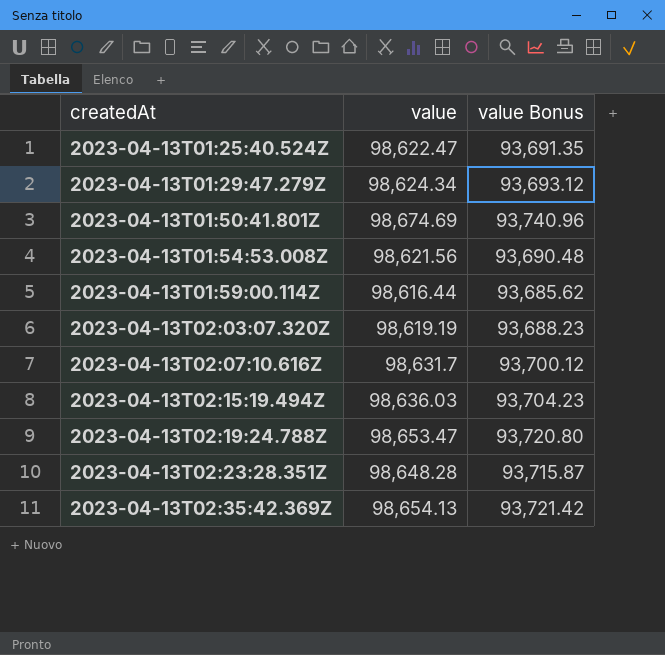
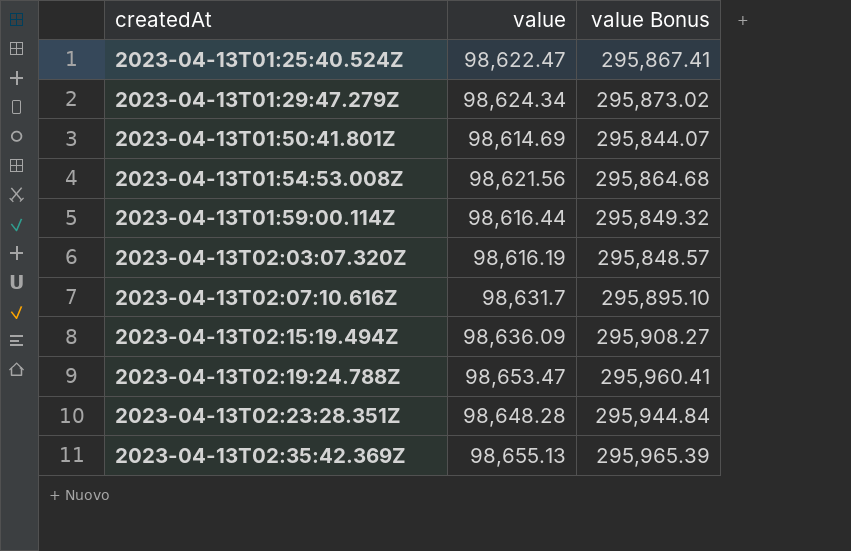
column value Bonus | formula: [value] * 0.95 -> [value] * 3
2023-04-13T01:50:41.801Z | value: 98,674.69 -> 98,614.69
2023-04-13T02:03:07.320Z | value: 98,619.19 -> 98,616.19
2023-04-13T02:15:19.494Z | value: 98,636.03 -> 98,636.09
2023-04-13T02:35:42.369Z | value: 98,654.13 -> 98,655.13

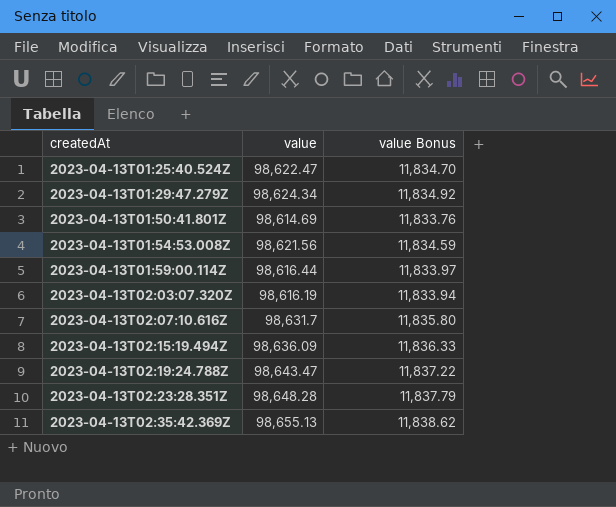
column value Bonus | formula: [value] * 3 -> [value] * 0.12
2023-04-13T02:19:24.788Z | value: 98,653.47 -> 98,643.47

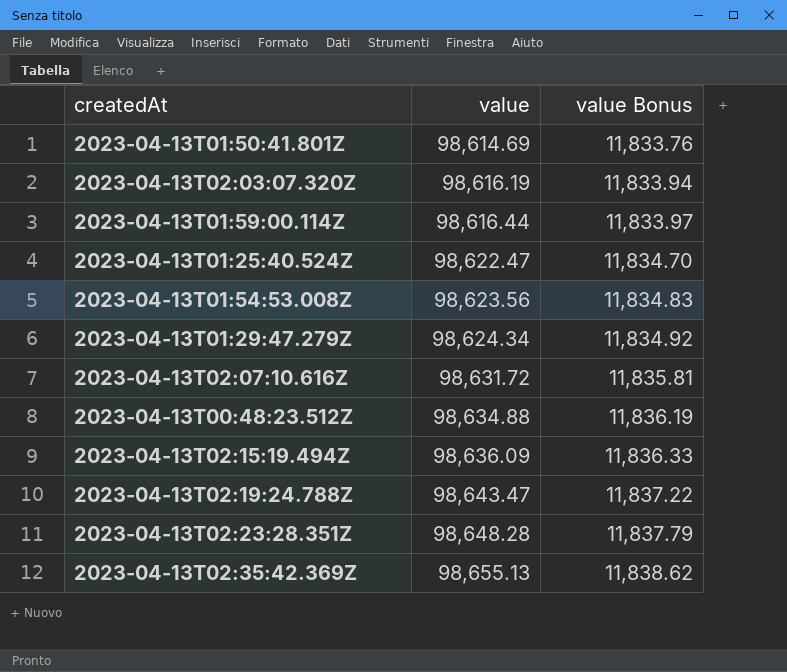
row order: createdAt ascending -> value ascending
2023-04-13T01:54:53.008Z | value: 98,621.56 -> 98,623.56
2023-04-13T01:54:53.008Z | value Bonus: 11,834.59 -> 11,834.83
2023-04-13T02:07:10.616Z | value: 98,631.7 -> 98,631.72
2023-04-13T02:07:10.616Z | value Bonus: 11,835.80 -> 11,835.81
row 2023-04-13T00:48:23.512Z: none -> 98,634.88 | 11,836.19

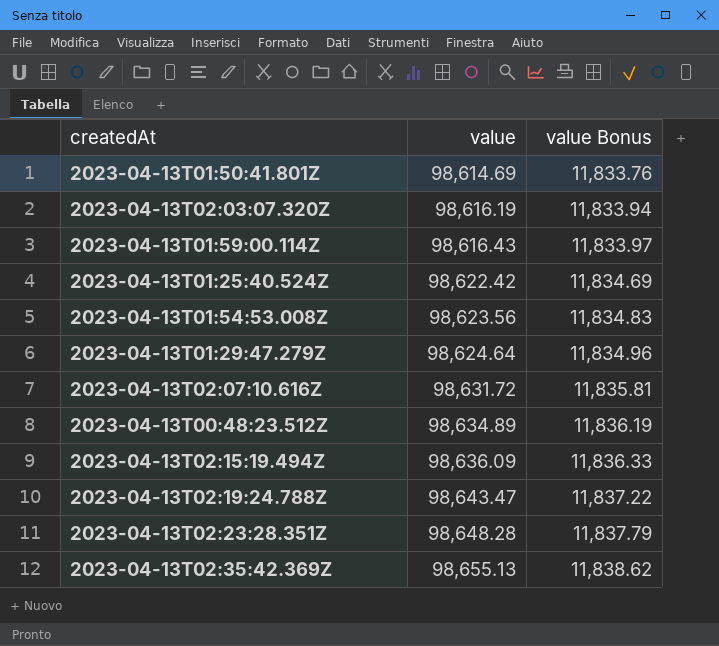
2023-04-13T01:59:00.114Z | value: 98,616.44 -> 98,616.43
2023-04-13T01:25:40.524Z | value: 98,622.47 -> 98,622.42
2023-04-13T01:25:40.524Z | value Bonus: 11,834.70 -> 11,834.69
2023-04-13T01:29:47.279Z | value: 98,624.34 -> 98,624.64
2023-04-13T01:29:47.279Z | value Bonus: 11,834.92 -> 11,834.96
2023-04-13T00:48:23.512Z | value: 98,634.88 -> 98,634.89

